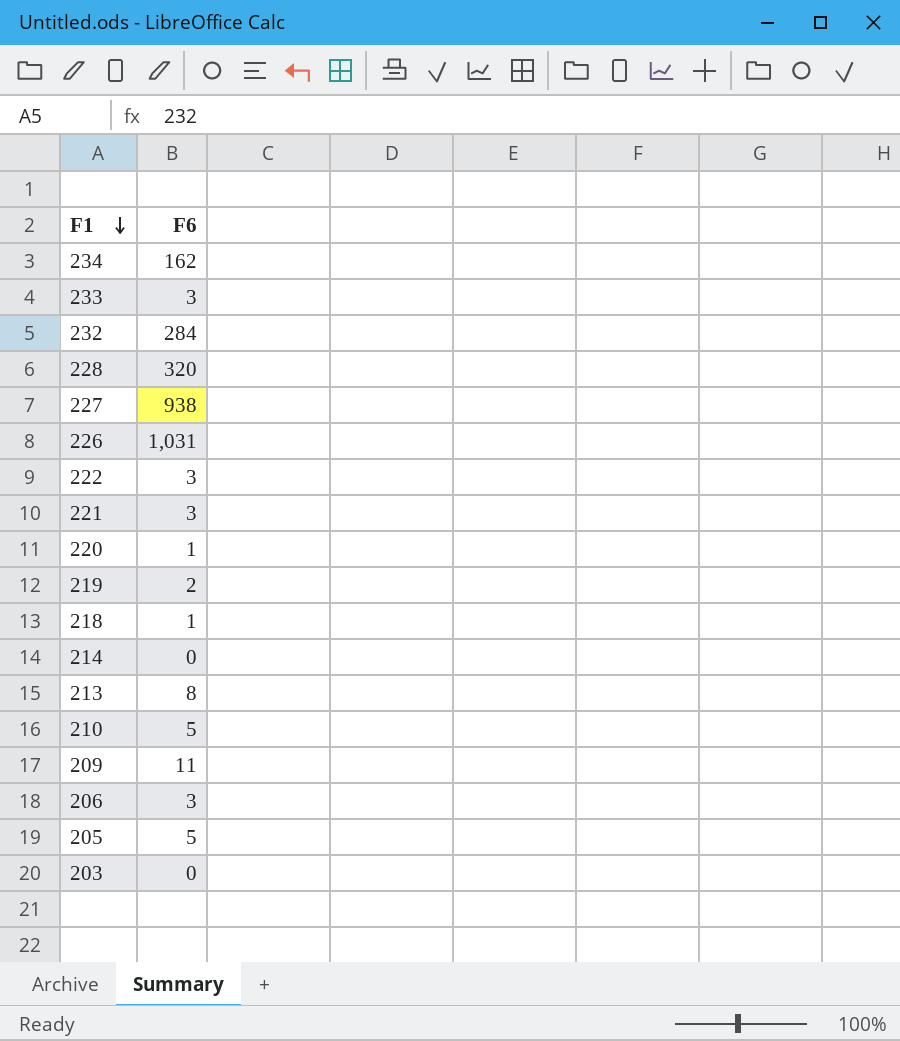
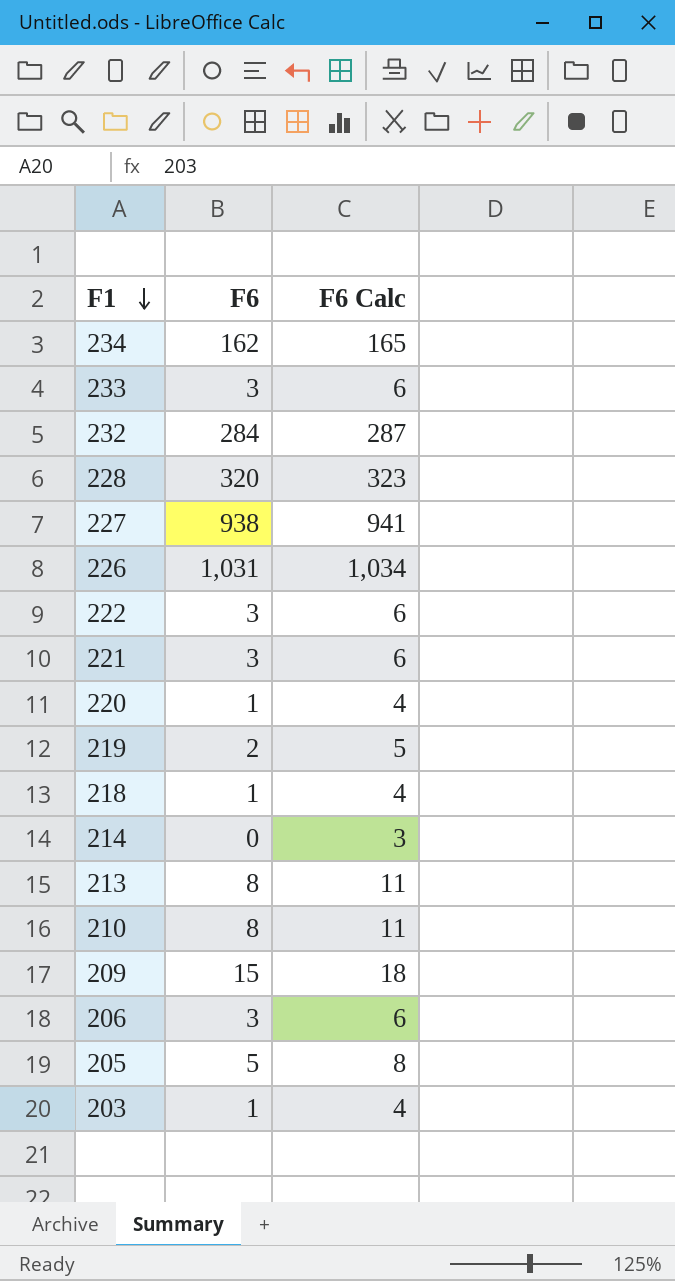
column F6 Calc | formula: none -> [F6] + 3
210 | F6: 5 -> 8
209 | F6: 11 -> 15
203 | F6: 0 -> 1

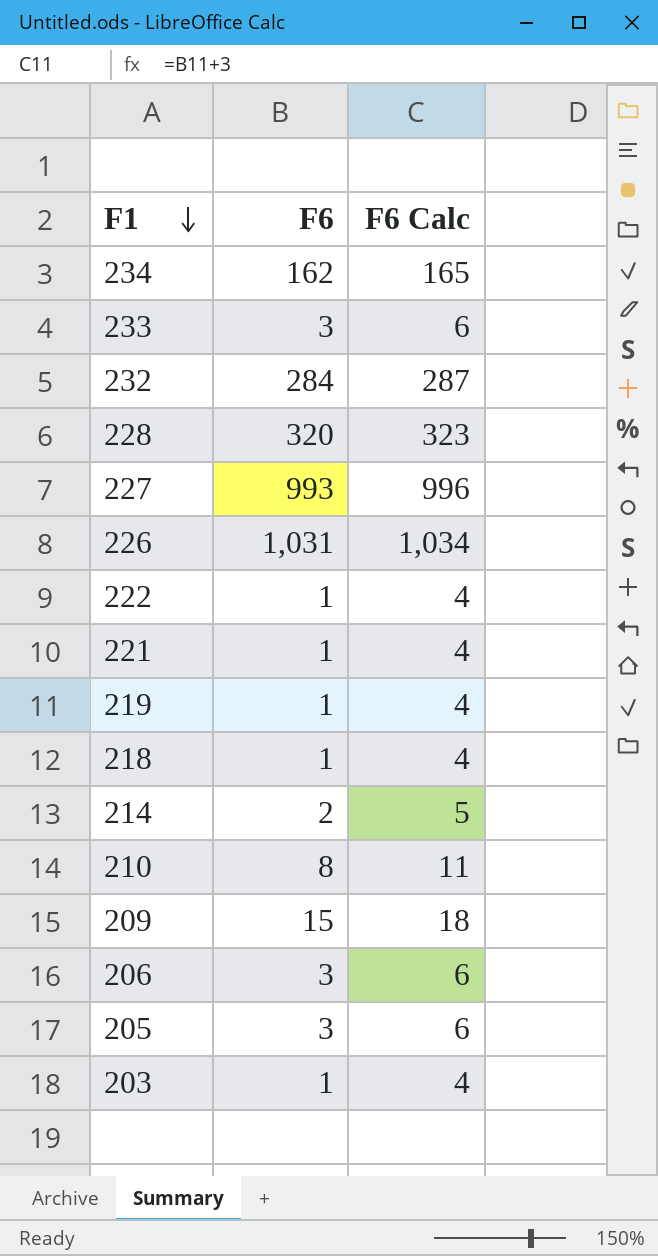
row 220: 1 | 4 -> none
row 213: 8 | 11 -> none
227 | F6: 938 -> 993
227 | F6 Calc: 941 -> 996
222 | F6: 3 -> 1
222 | F6 Calc: 6 -> 4
221 | F6: 3 -> 1
221 | F6 Calc: 6 -> 4
219 | F6: 2 -> 1
219 | F6 Calc: 5 -> 4
214 | F6: 0 -> 2
214 | F6 Calc: 3 -> 5
205 | F6: 5 -> 3
205 | F6 Calc: 8 -> 6

